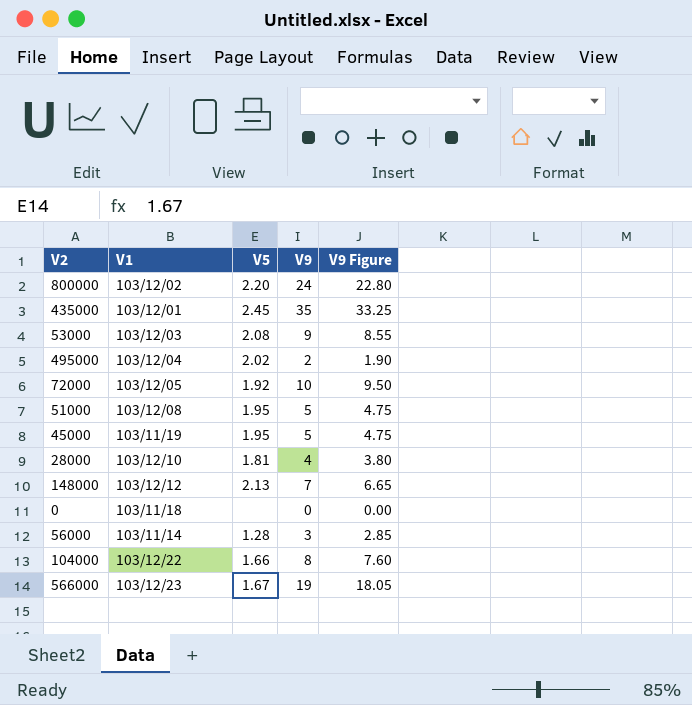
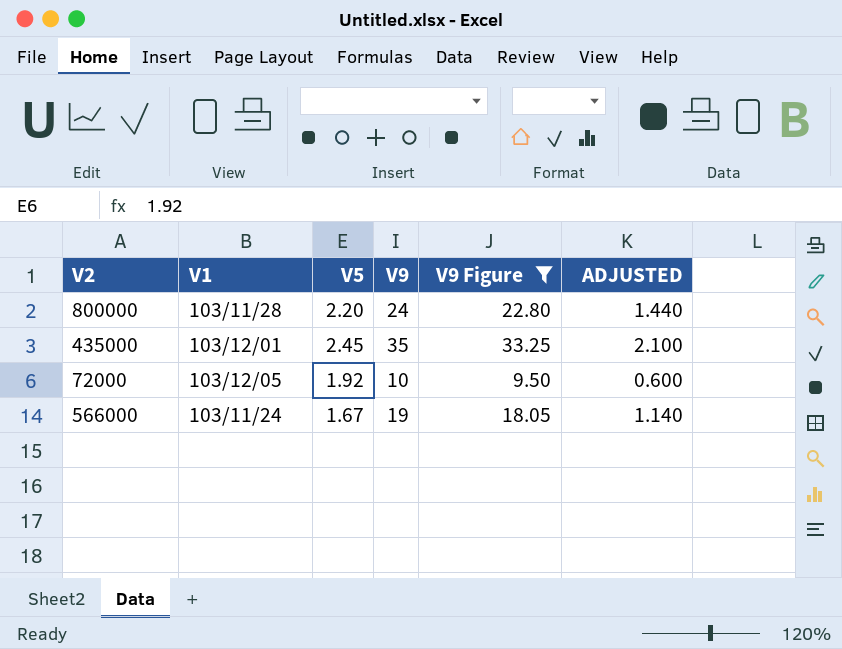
filter: none -> V9 Figure >= 9.50
column ADJUSTED | formula: none -> [V9] * 0.06
800000 | V1: 103/12/02 -> 103/11/28
566000 | V1: 103/12/23 -> 103/11/24

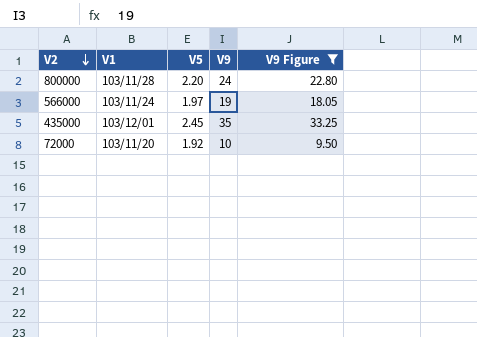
row order: none -> V2 descending
column ADJUSTED | formula: [V9] * 0.06 -> none
566000 | V5: 1.67 -> 1.97
72000 | V1: 103/12/05 -> 103/11/20

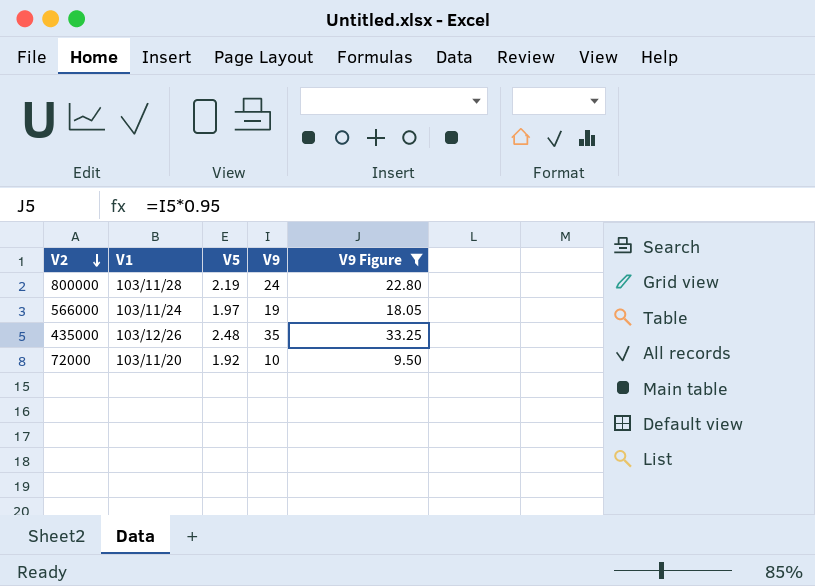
800000 | V5: 2.20 -> 2.19
435000 | V1: 103/12/01 -> 103/12/26
435000 | V5: 2.45 -> 2.48

